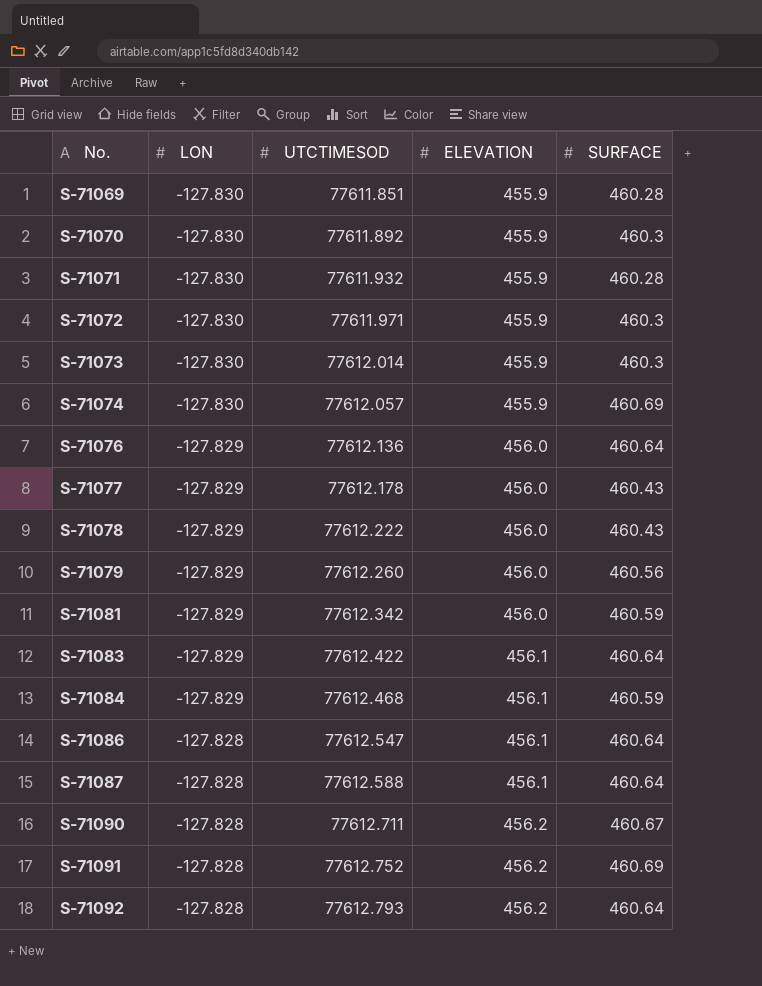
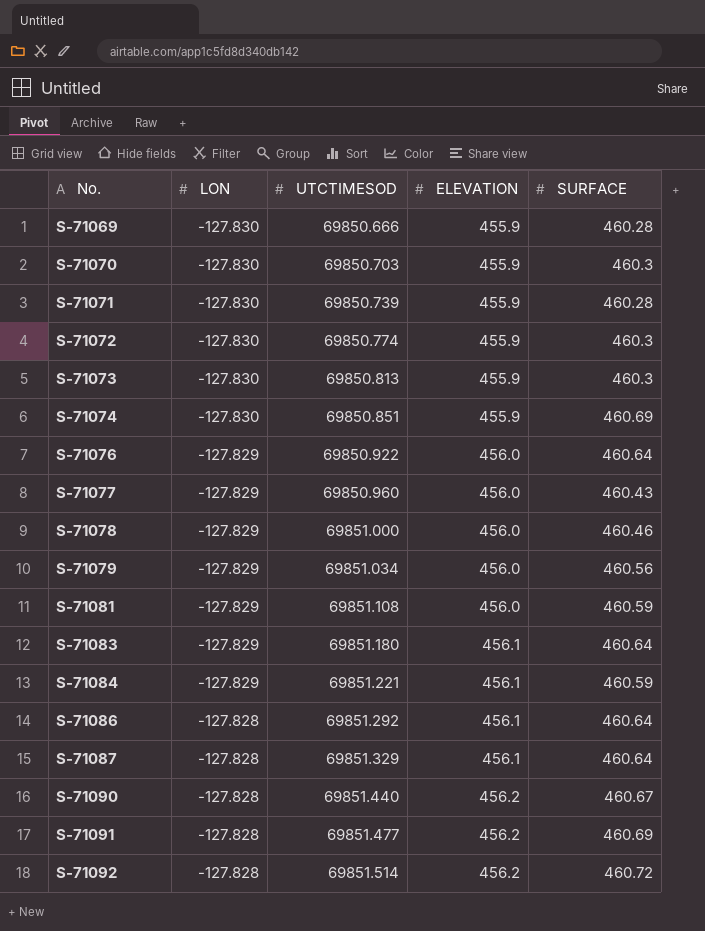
S-71069 | UTCTIMESOD: 77611.851 -> 69850.666
S-71070 | UTCTIMESOD: 77611.892 -> 69850.703
S-71071 | UTCTIMESOD: 77611.932 -> 69850.739
S-71072 | UTCTIMESOD: 77611.971 -> 69850.774
S-71073 | UTCTIMESOD: 77612.014 -> 69850.813
S-71074 | UTCTIMESOD: 77612.057 -> 69850.851
S-71076 | UTCTIMESOD: 77612.136 -> 69850.922
S-71077 | UTCTIMESOD: 77612.178 -> 69850.960
S-71078 | UTCTIMESOD: 77612.222 -> 69851.000
S-71078 | SURFACE: 460.43 -> 460.46
S-71079 | UTCTIMESOD: 77612.260 -> 69851.034
S-71081 | UTCTIMESOD: 77612.342 -> 69851.108
S-71083 | UTCTIMESOD: 77612.422 -> 69851.180
S-71084 | UTCTIMESOD: 77612.468 -> 69851.221
S-71086 | UTCTIMESOD: 77612.547 -> 69851.292
S-71087 | UTCTIMESOD: 77612.588 -> 69851.329
S-71090 | UTCTIMESOD: 77612.711 -> 69851.440
S-71091 | UTCTIMESOD: 77612.752 -> 69851.477
S-71092 | UTCTIMESOD: 77612.793 -> 69851.514
S-71092 | SURFACE: 460.64 -> 460.72

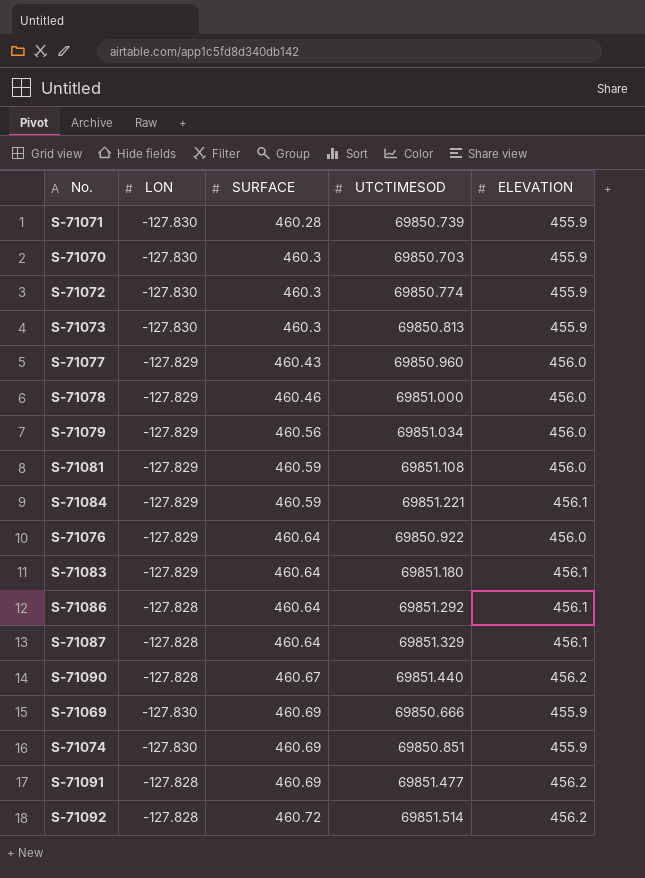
row order: No. ascending -> SURFACE ascending
column SURFACE | position: 5 -> 3
S-71069 | SURFACE: 460.28 -> 460.69

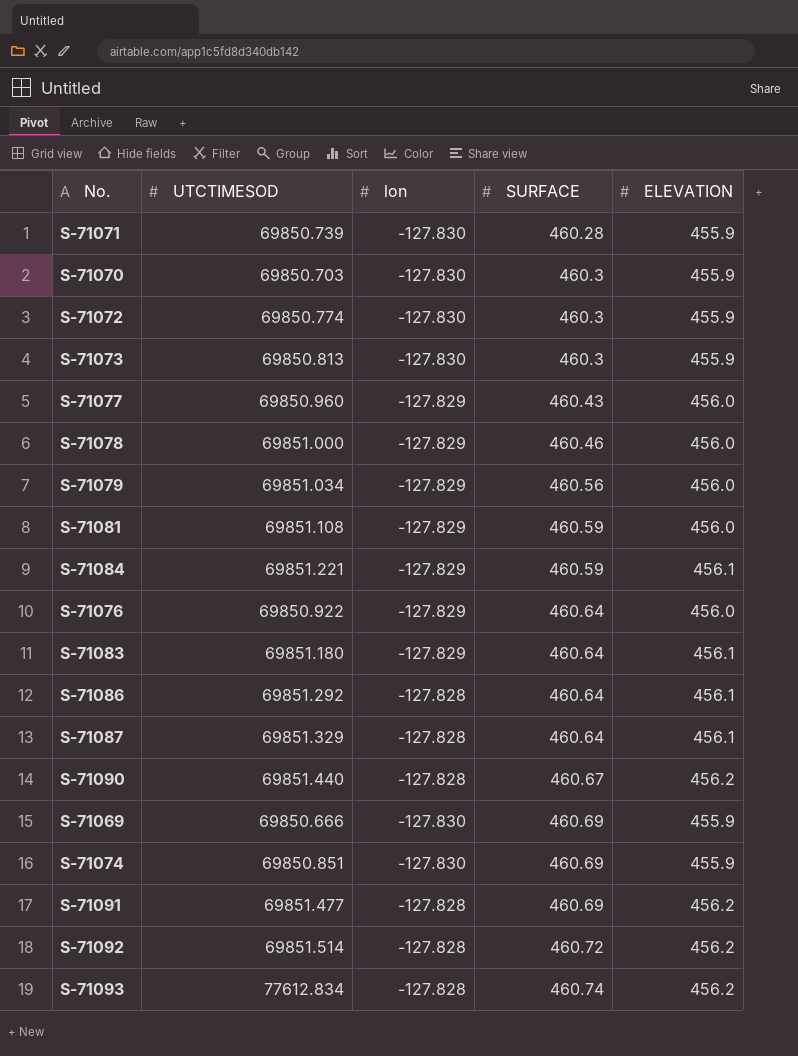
column UTCTIMESOD | position: 4 -> 2
column name: LON -> lon
row S-71093: none -> 77612.834 | -127.828 | 460.74 | 456.2

